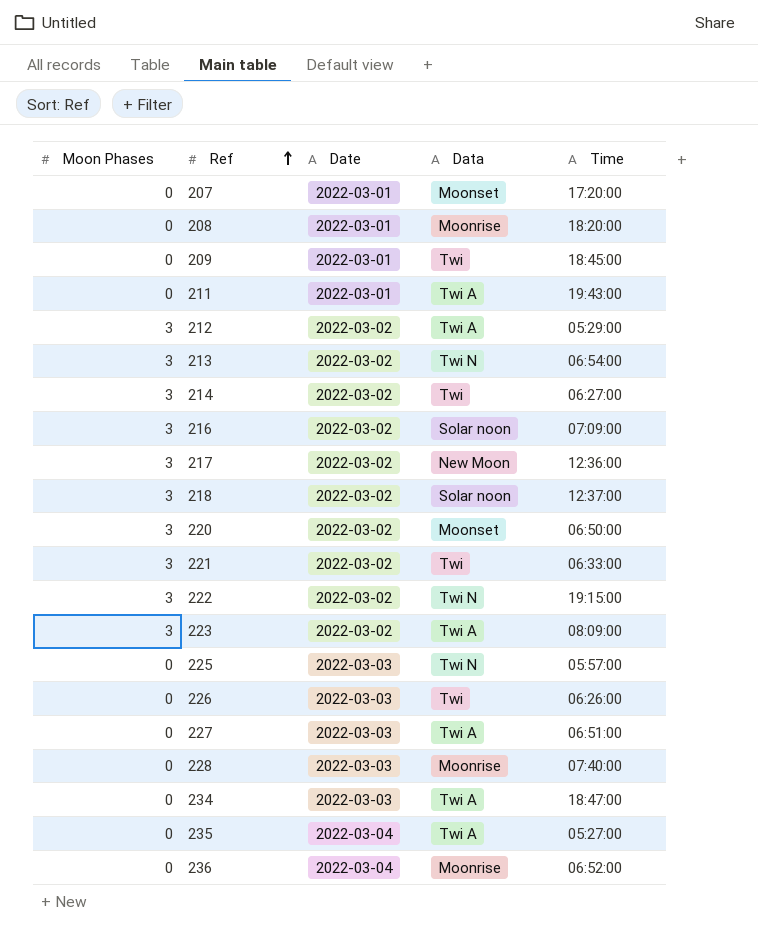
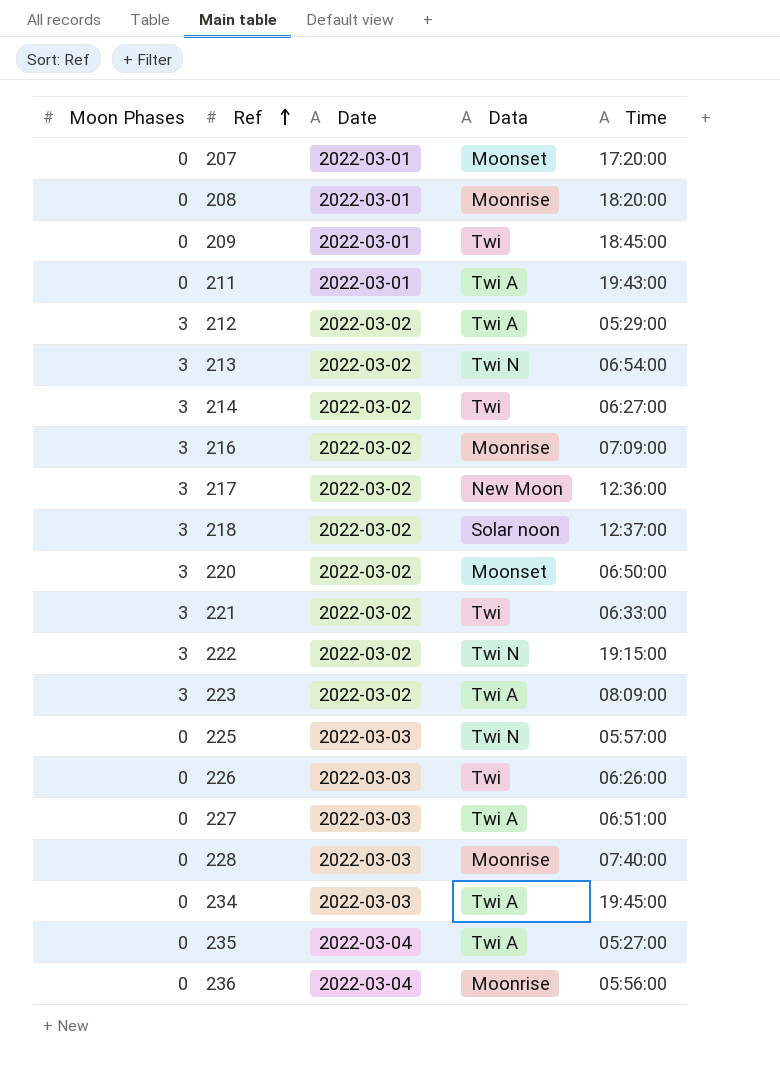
216 | Data: Solar noon -> Moonrise
234 | Time: 18:47:00 -> 19:45:00
236 | Time: 06:52:00 -> 05:56:00

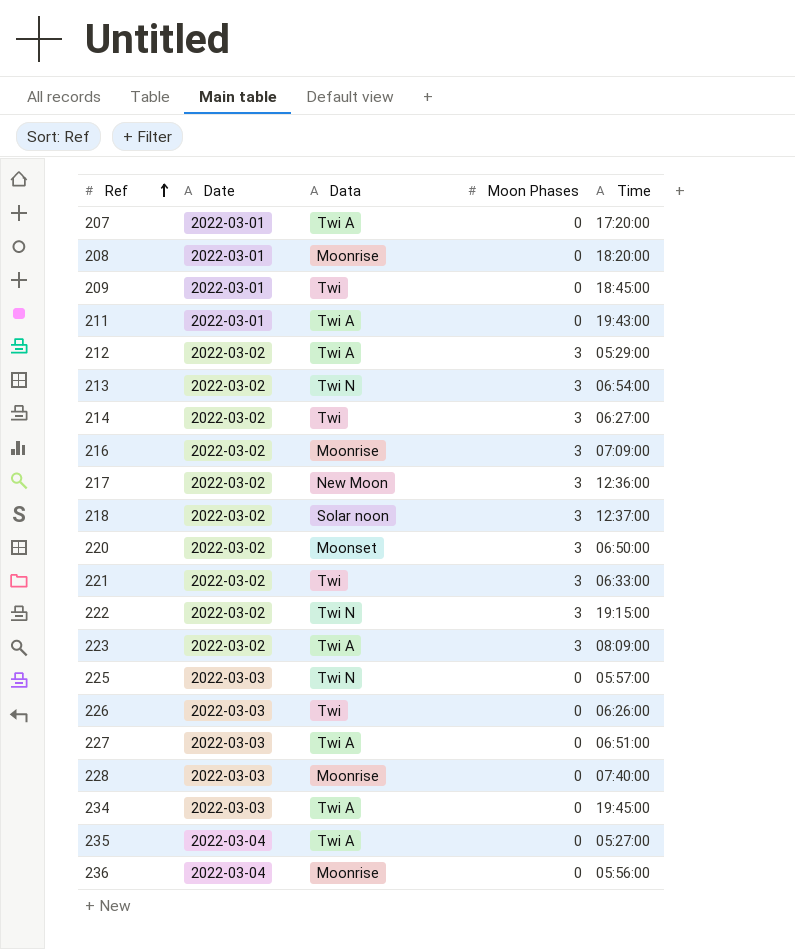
column Moon Phases | position: 1 -> 4
207 | Data: Moonset -> Twi A

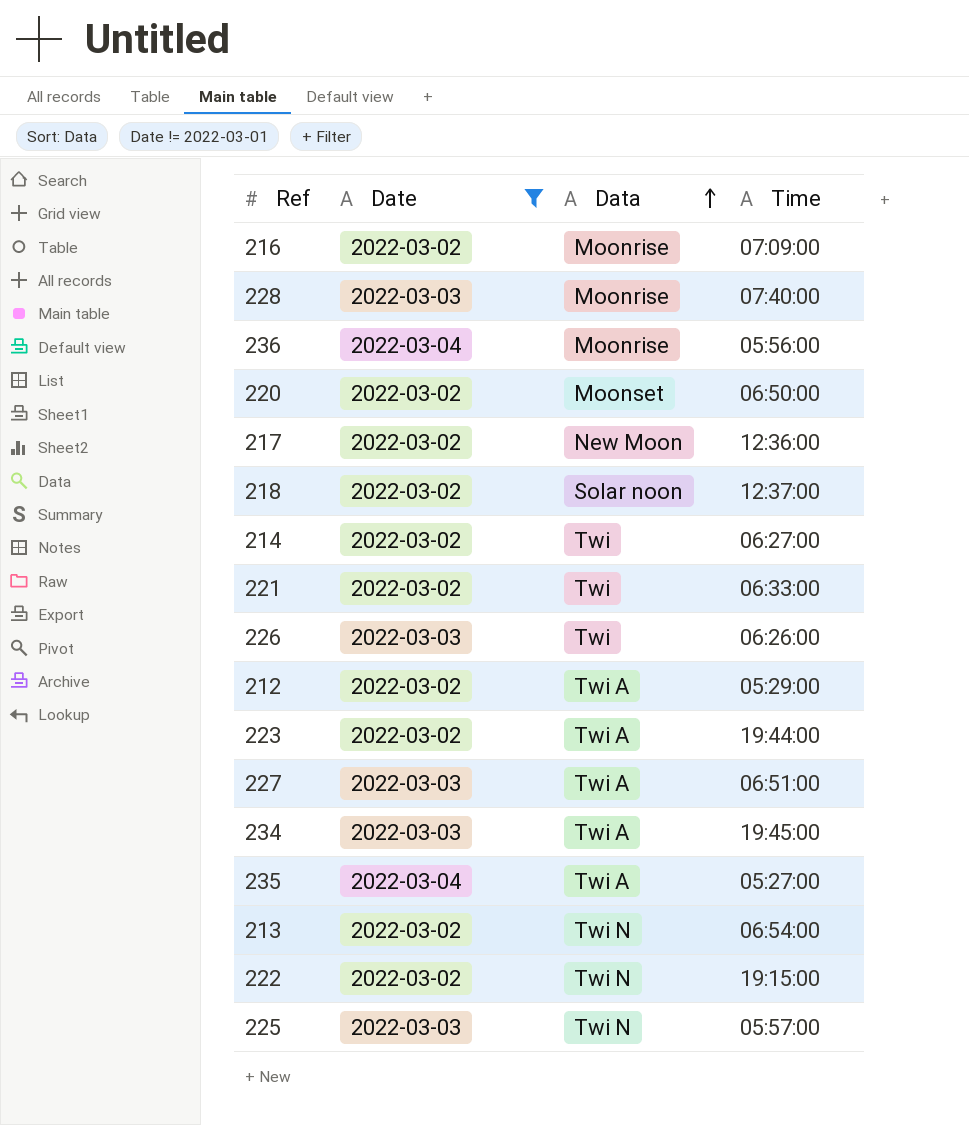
filter: none -> Date != 2022-03-01
row order: Ref ascending -> Data ascending
column Moon Phases | position: 4 -> none
223 | Time: 08:09:00 -> 19:44:00

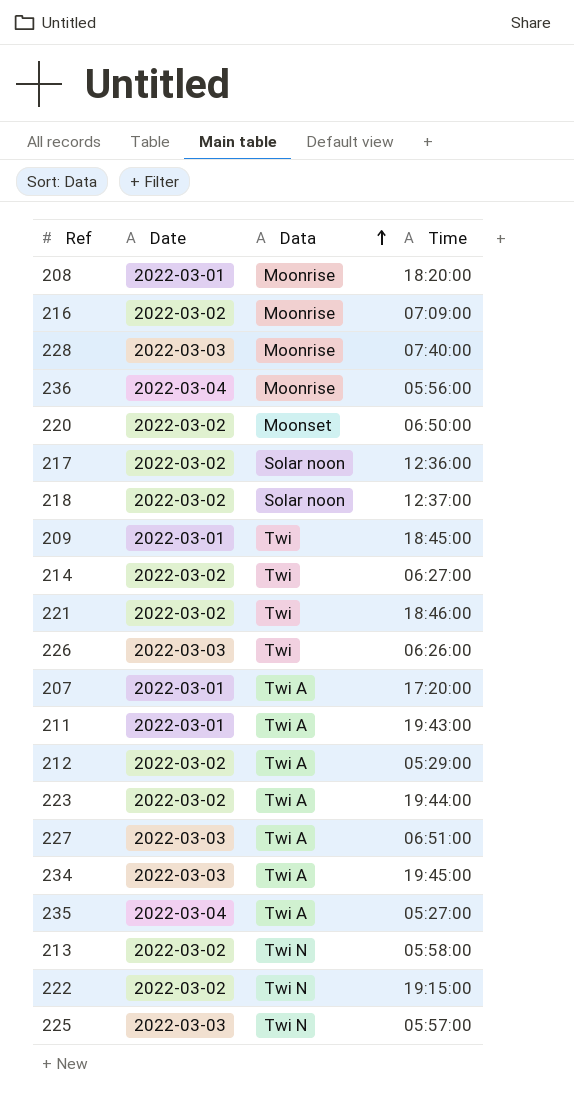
filter: Date != 2022-03-01 -> none
217 | Data: New Moon -> Solar noon
221 | Time: 06:33:00 -> 18:46:00
213 | Time: 06:54:00 -> 05:58:00

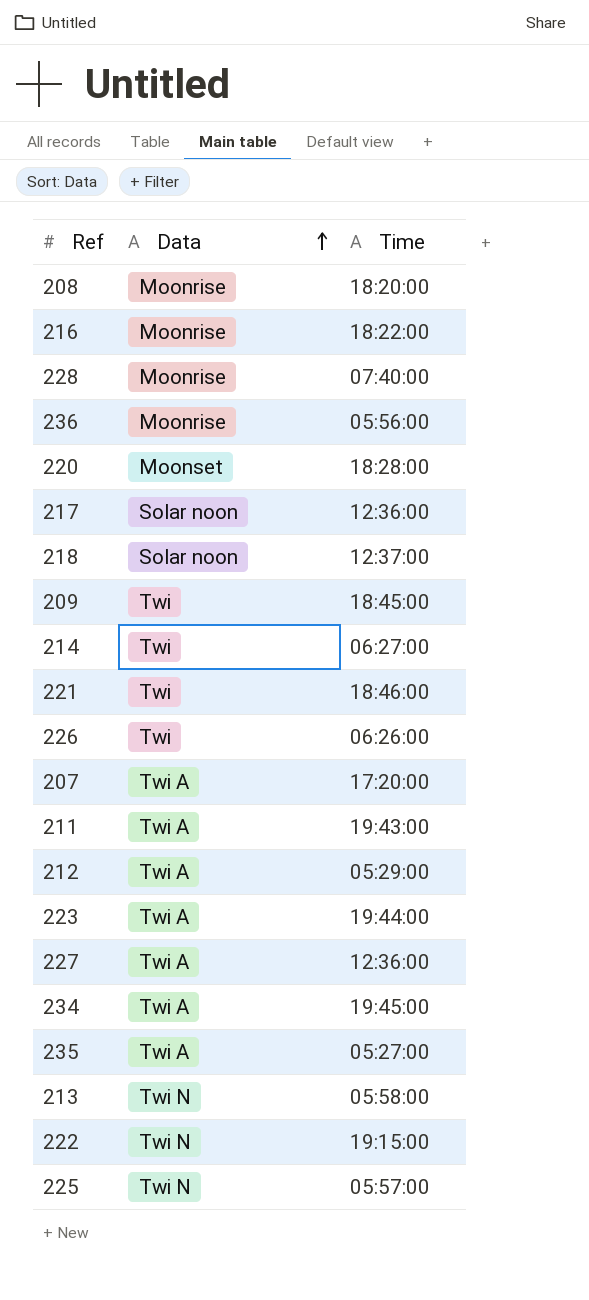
column Date | position: 2 -> none
216 | Time: 07:09:00 -> 18:22:00
220 | Time: 06:50:00 -> 18:28:00
227 | Time: 06:51:00 -> 12:36:00

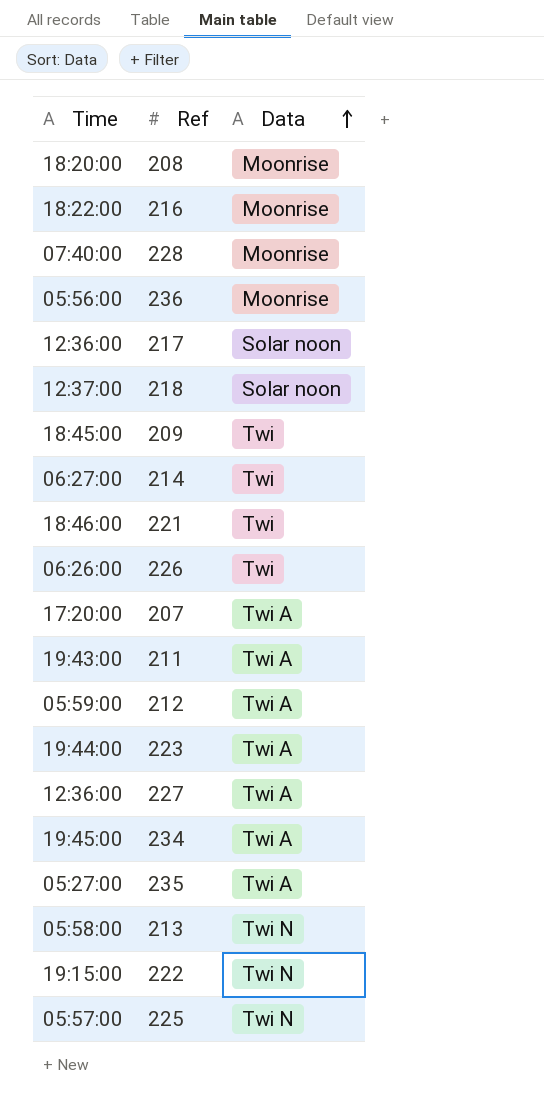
column Time | position: 3 -> 1
row 220: Moonset | 18:28:00 -> none
212 | Time: 05:29:00 -> 05:59:00

